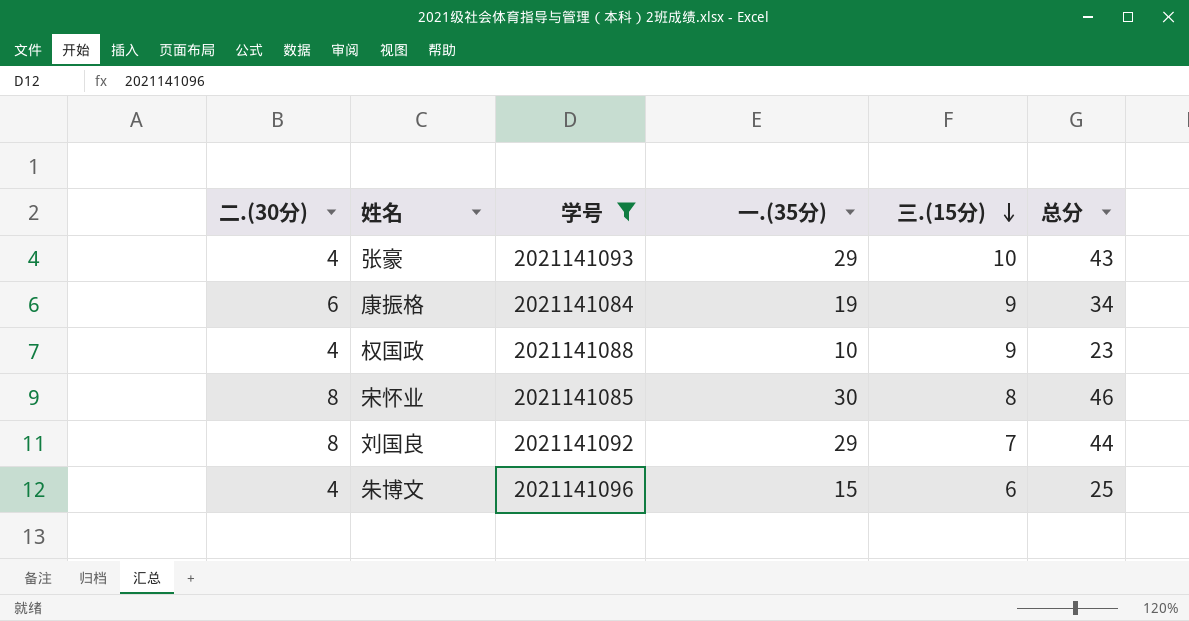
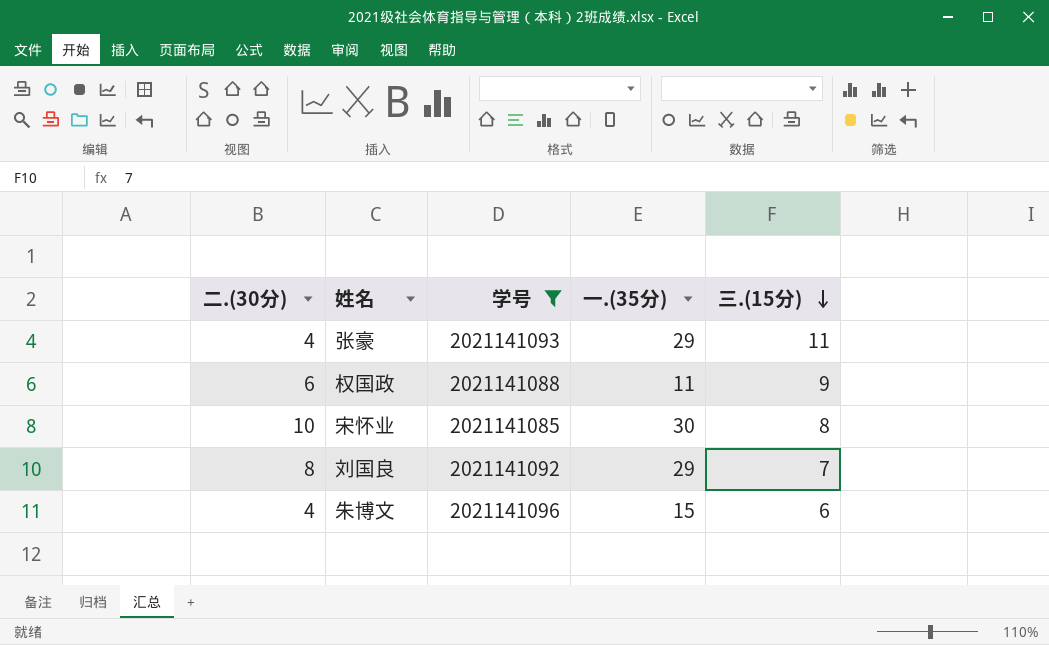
column 总分 | formula: [二.(30分)] + [一.(35分)] + [三.(15分)] -> none
row 康振格: 6 | 2021141084 | 19 | 9 | 34 -> none
张豪 | 三.(15分): 10 -> 11
权国政 | 二.(30分): 4 -> 6
权国政 | 一.(35分): 10 -> 11
宋怀业 | 二.(30分): 8 -> 10

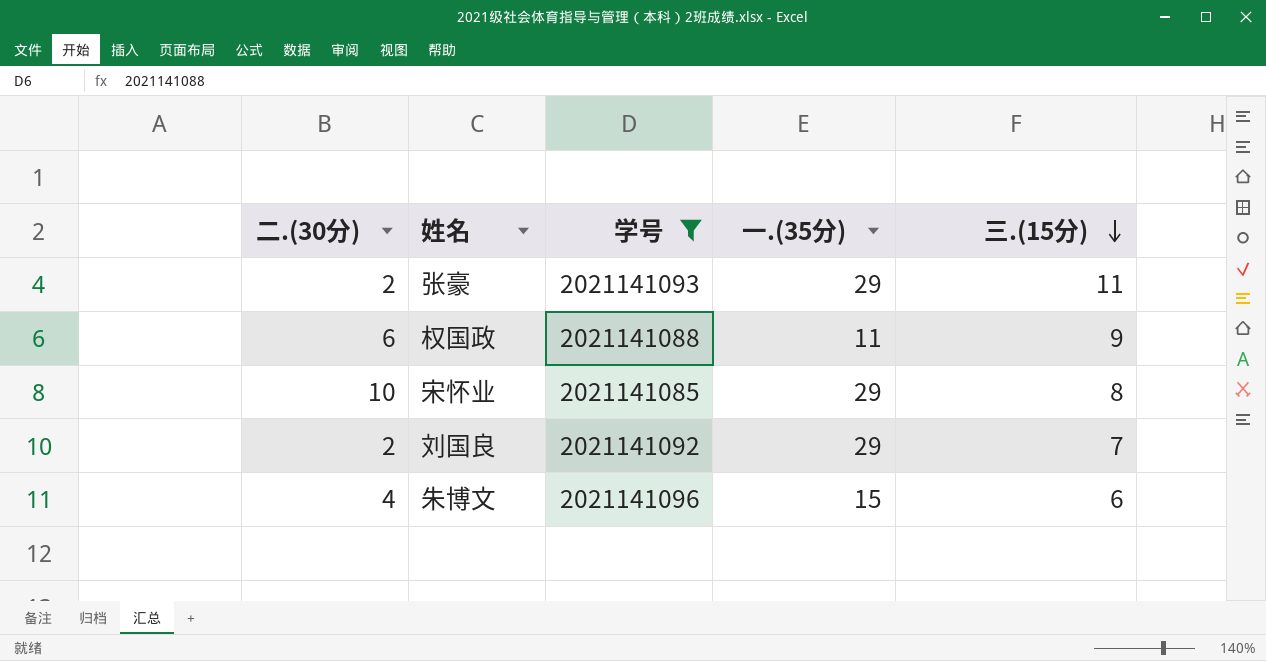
张豪 | 二.(30分): 4 -> 2
宋怀业 | 一.(35分): 30 -> 29
刘国良 | 二.(30分): 8 -> 2

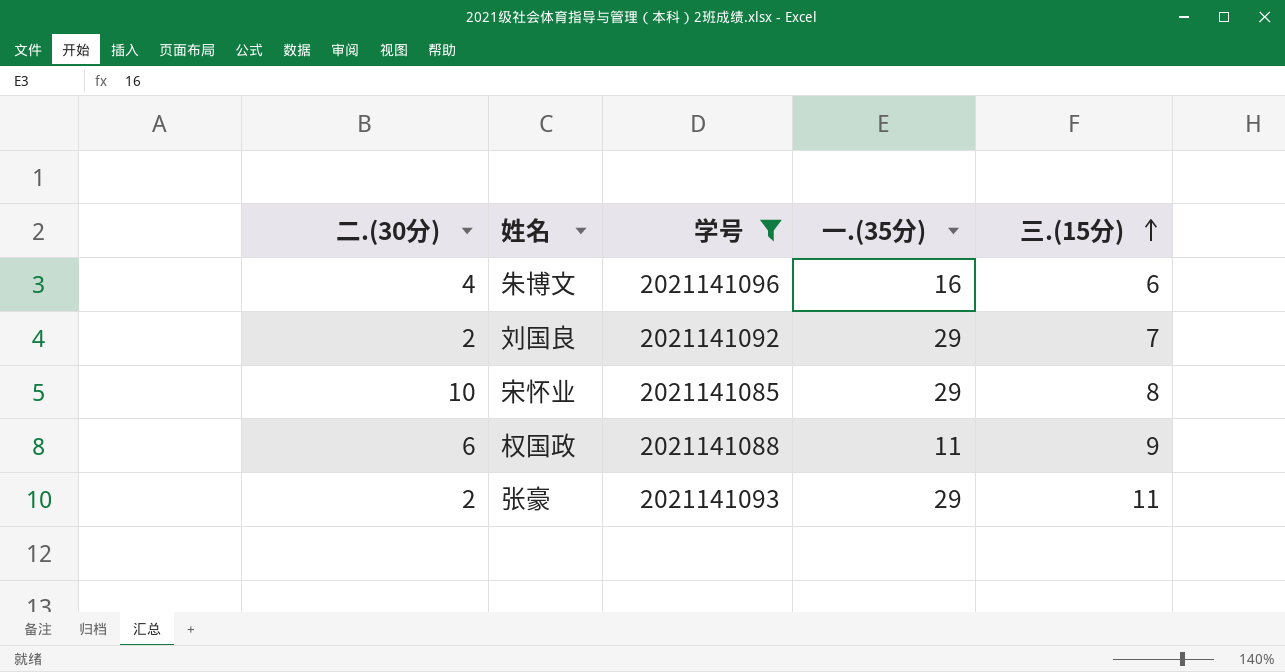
row order: 三.(15分) descending -> 三.(15分) ascending
朱博文 | 一.(35分): 15 -> 16

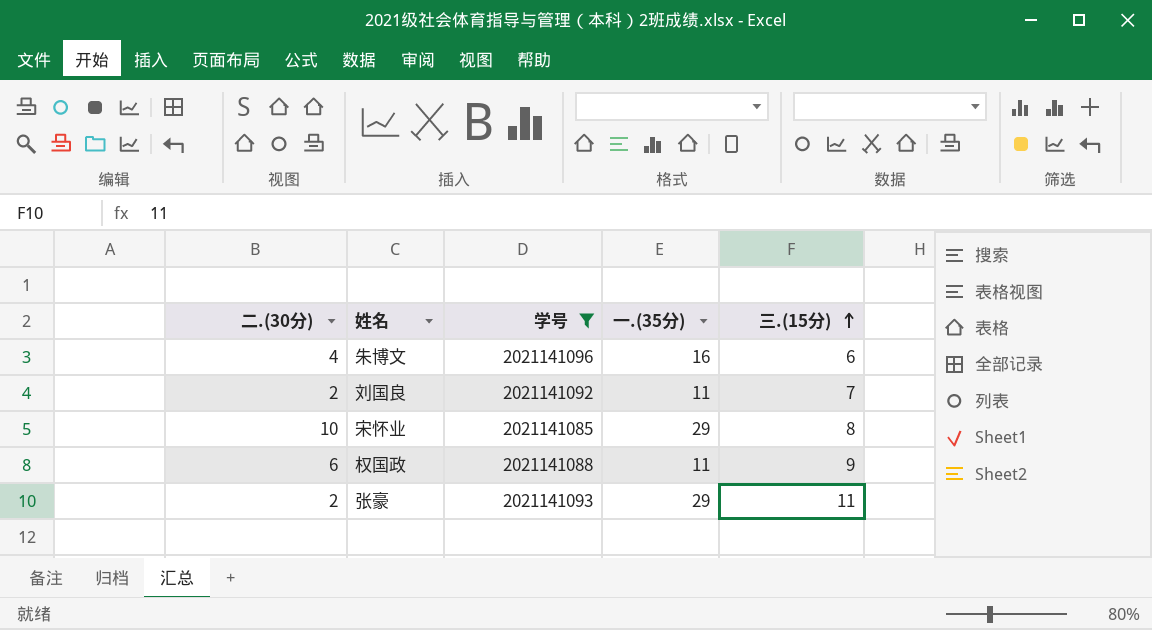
刘国良 | 一.(35分): 29 -> 11

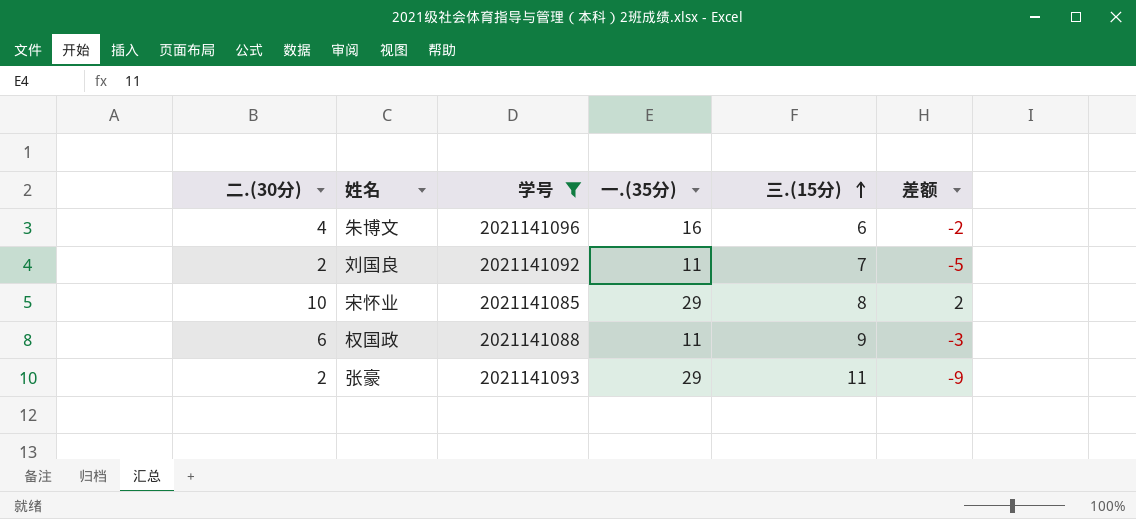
column 差额 | formula: none -> [二.(30分)] - [三.(15分)]

